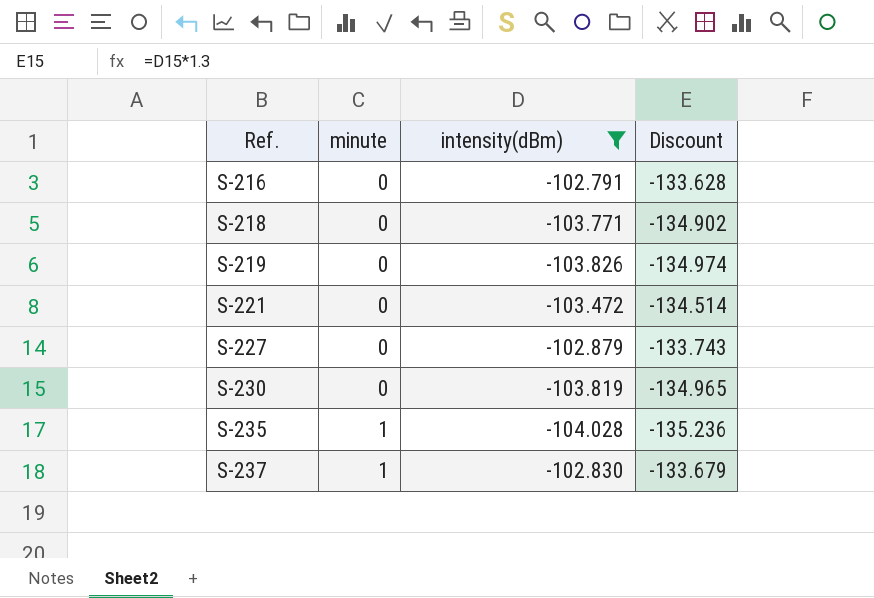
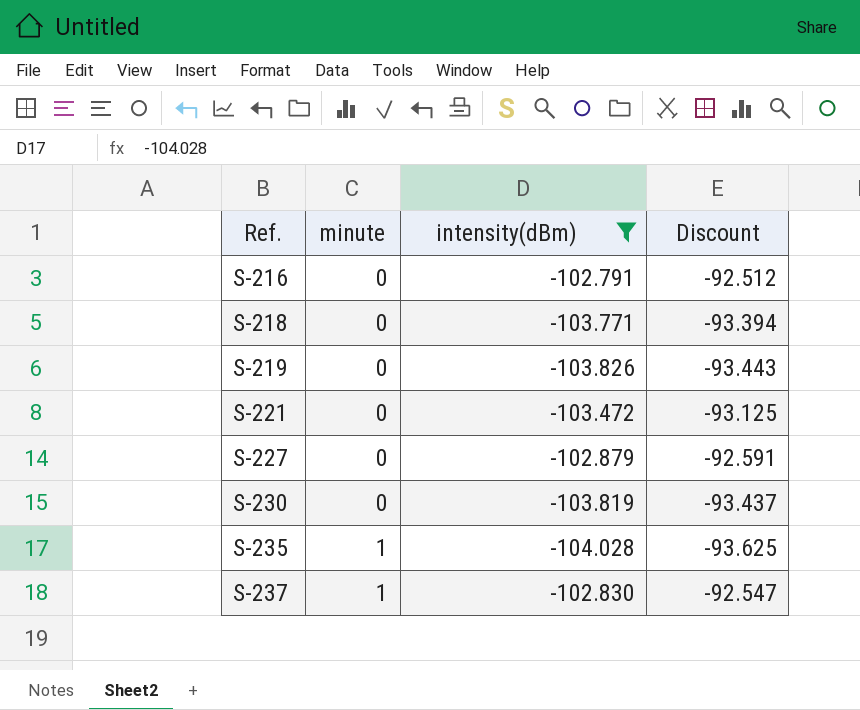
column Discount | formula: [intensity(dBm)] * 1.3 -> [intensity(dBm)] * 0.9

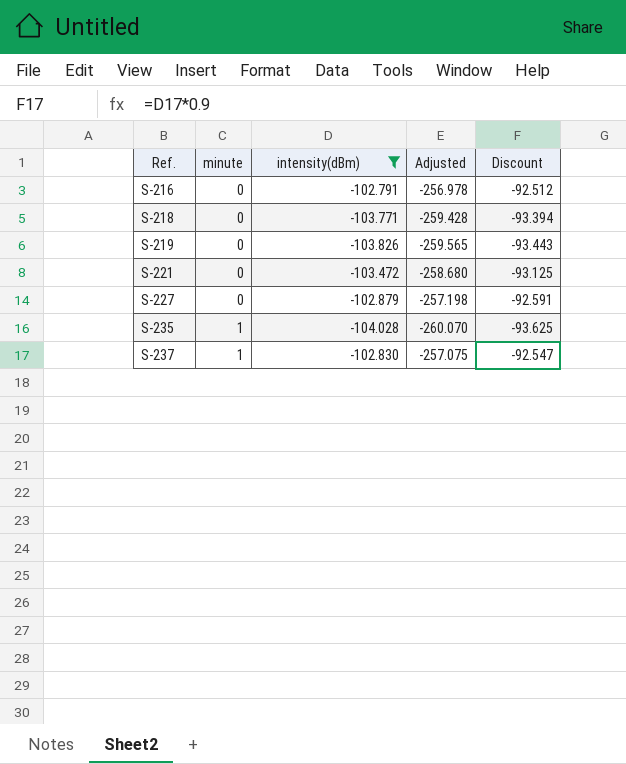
column Adjusted | formula: none -> [intensity(dBm)] * 2.5
row S-230: 0 | -103.819 | -93.437 -> none

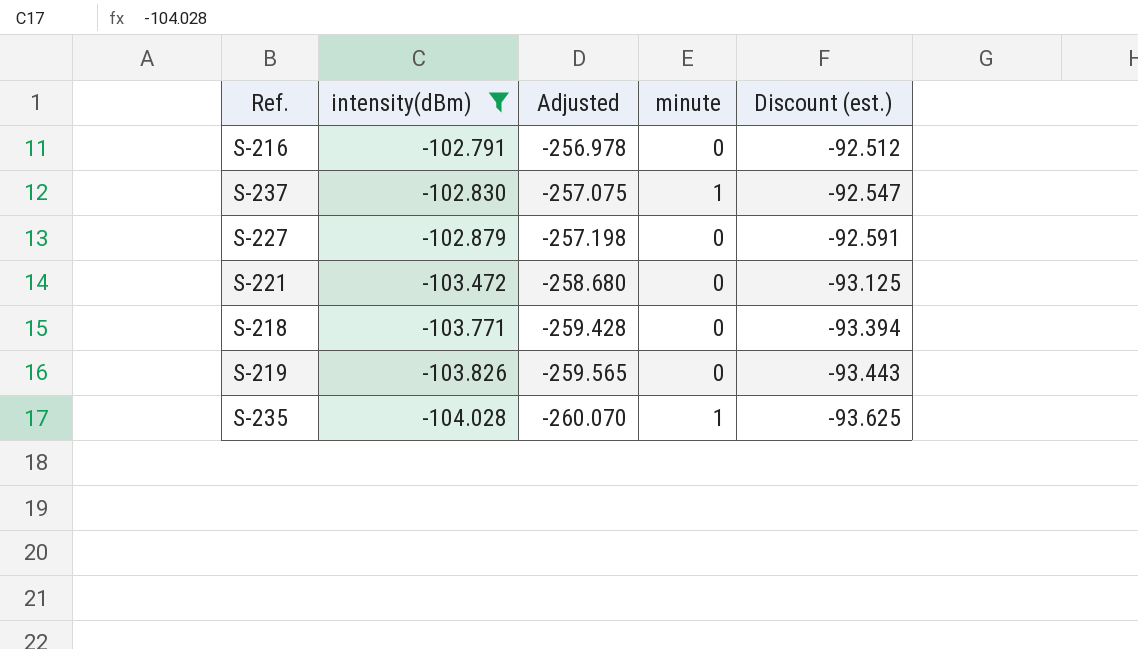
row order: Ref. ascending -> intensity(dBm) descending
column minute | position: 2 -> 4
column name: Discount -> Discount (est.)

